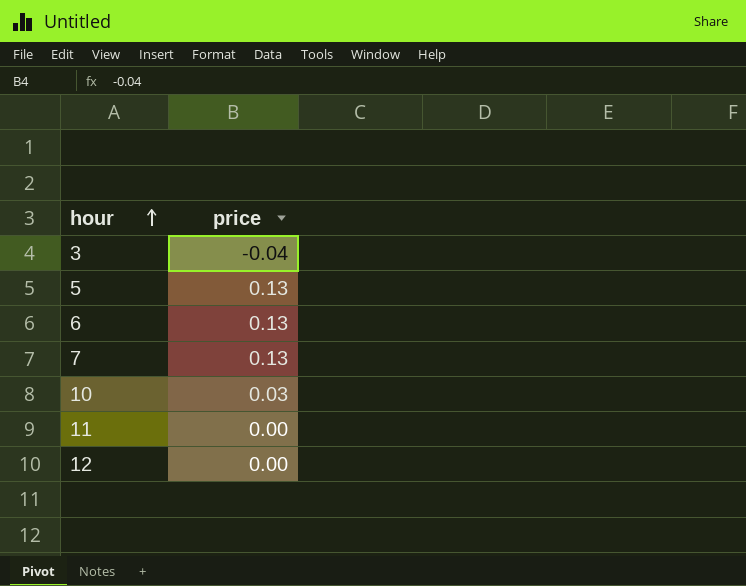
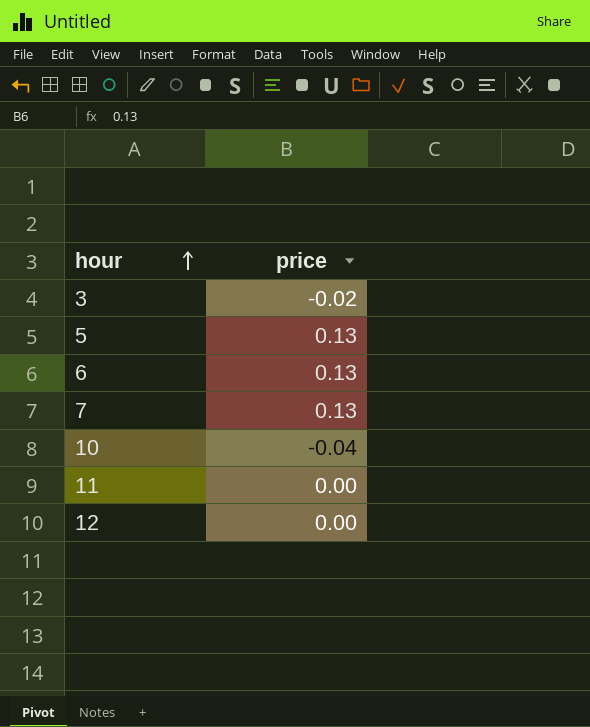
3 | price: -0.04 -> -0.02
10 | price: 0.03 -> -0.04

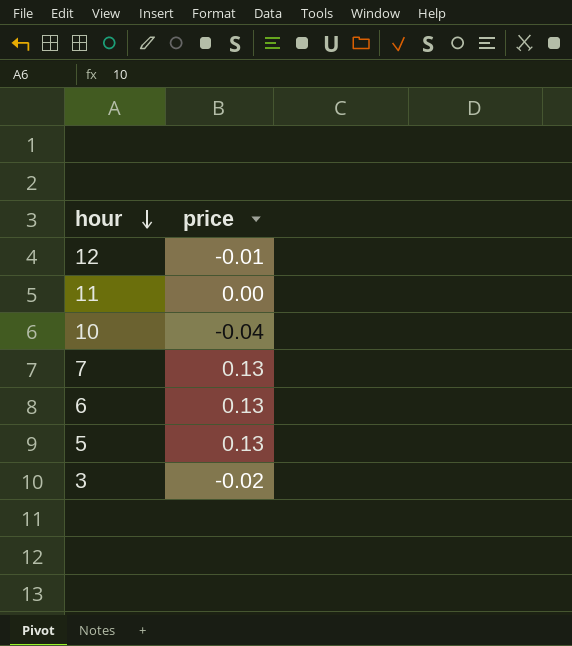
row order: hour ascending -> hour descending
12 | price: 0.00 -> -0.01

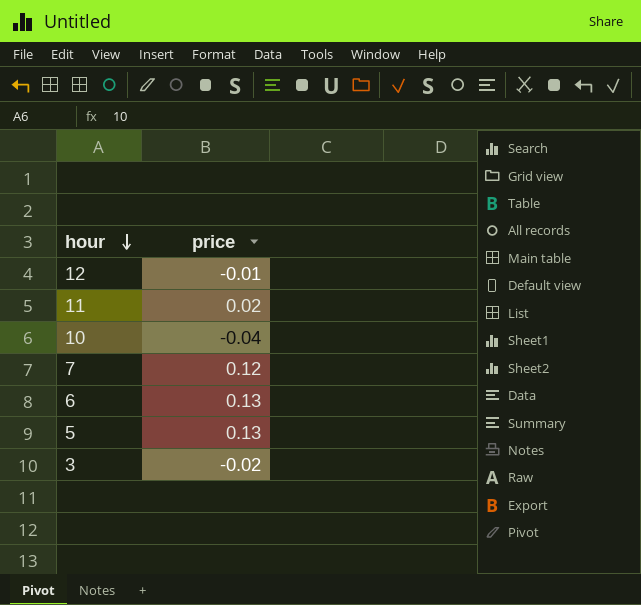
11 | price: 0.00 -> 0.02
7 | price: 0.13 -> 0.12

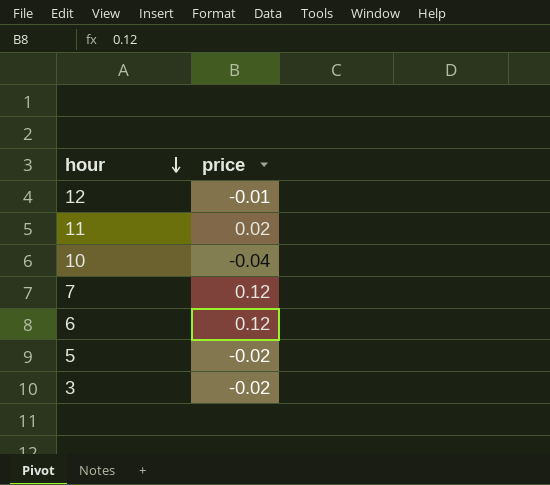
6 | price: 0.13 -> 0.12
5 | price: 0.13 -> -0.02

